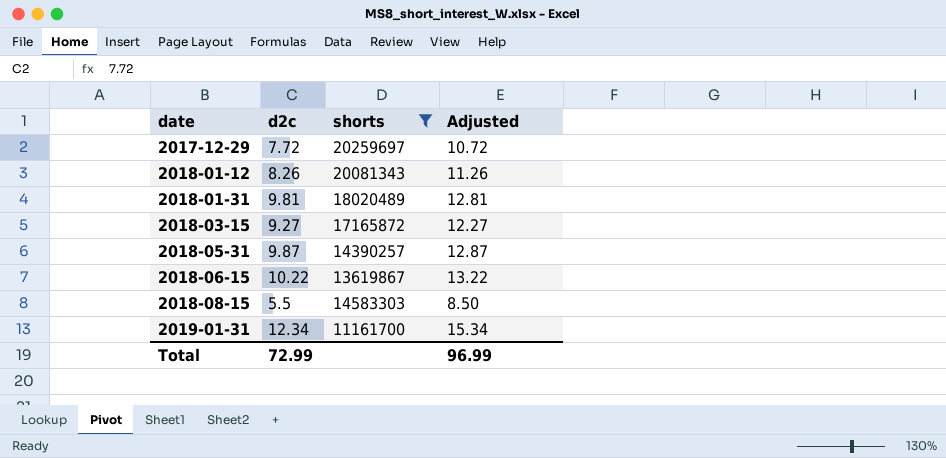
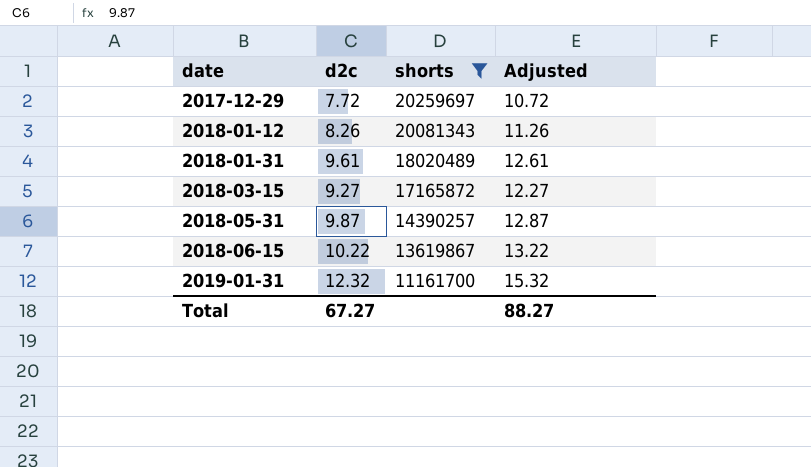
row 2018-08-15: 5.5 | 14583303 | 8.50 -> none
2018-01-31 | d2c: 9.81 -> 9.61
2018-01-31 | Adjusted: 12.81 -> 12.61
2019-01-31 | d2c: 12.34 -> 12.32
2019-01-31 | Adjusted: 15.34 -> 15.32
Total | d2c: 72.99 -> 67.27
Total | Adjusted: 96.99 -> 88.27

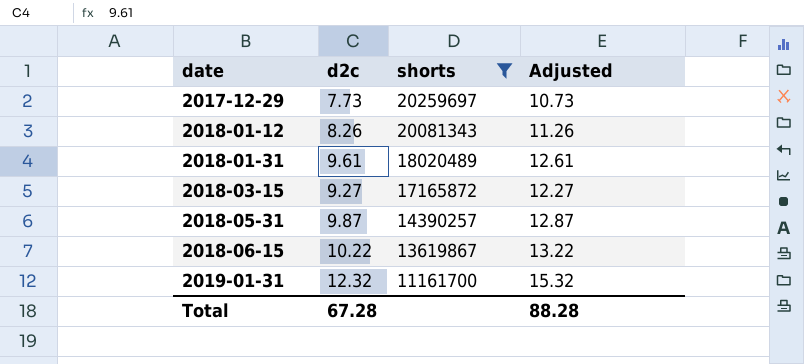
2017-12-29 | d2c: 7.72 -> 7.73
2017-12-29 | Adjusted: 10.72 -> 10.73
Total | d2c: 67.27 -> 67.28
Total | Adjusted: 88.27 -> 88.28

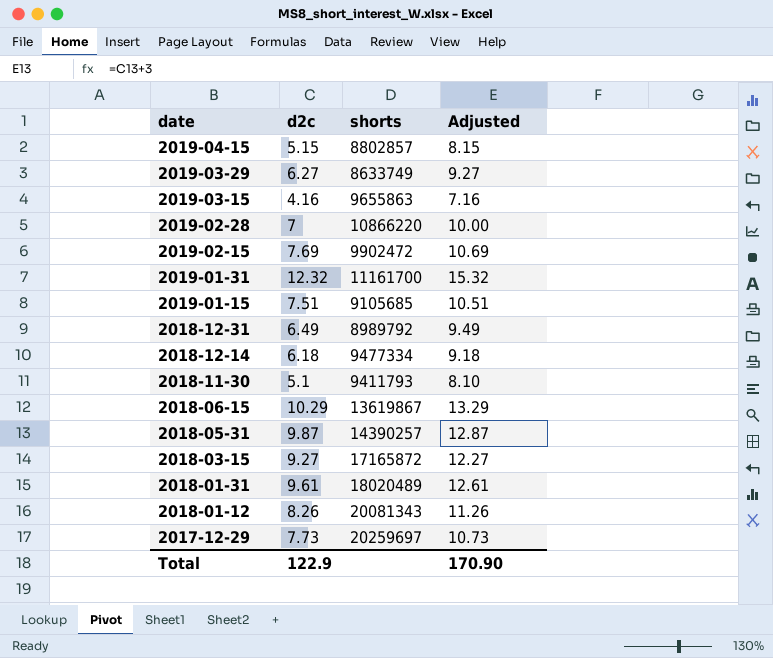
filter: shorts >= 11161700 -> none
row order: date ascending -> date descending
2018-06-15 | d2c: 10.22 -> 10.29
2018-06-15 | Adjusted: 13.22 -> 13.29
Total | d2c: 67.28 -> 122.9
Total | Adjusted: 88.28 -> 170.90

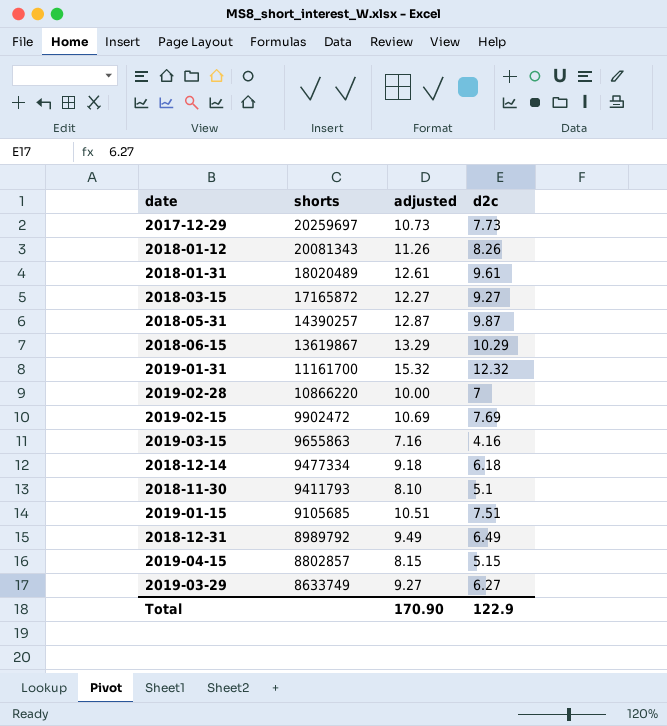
row order: date descending -> shorts descending
column name: Adjusted -> adjusted
column d2c | position: 2 -> 4

